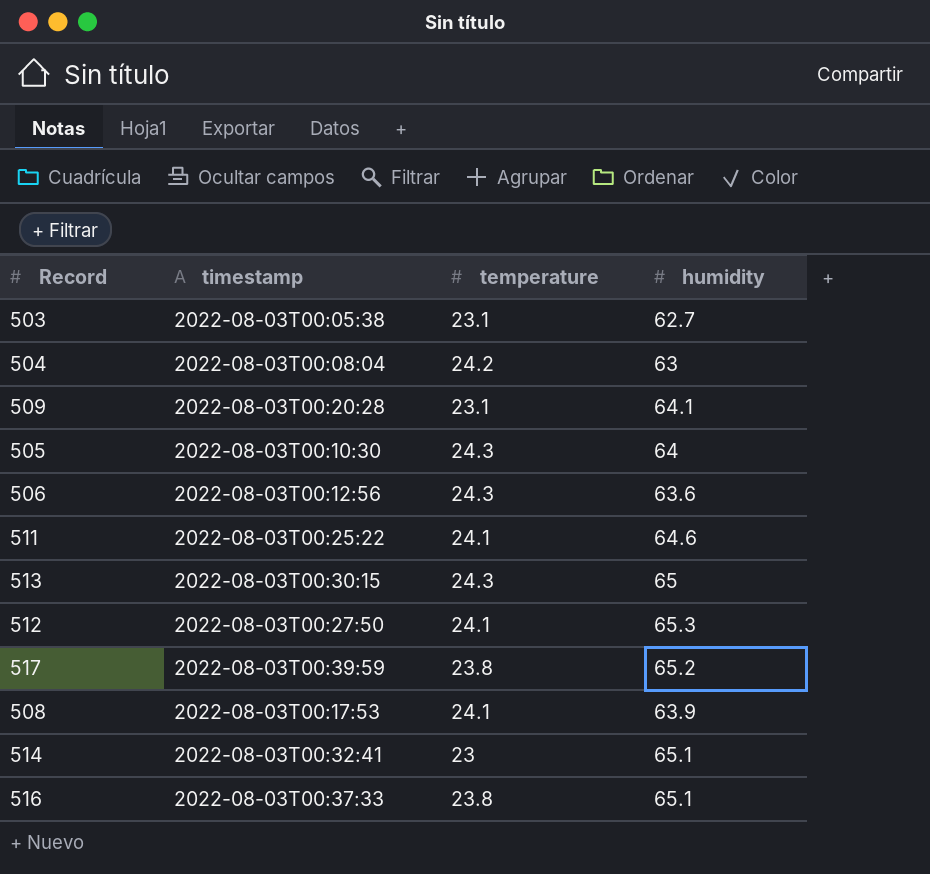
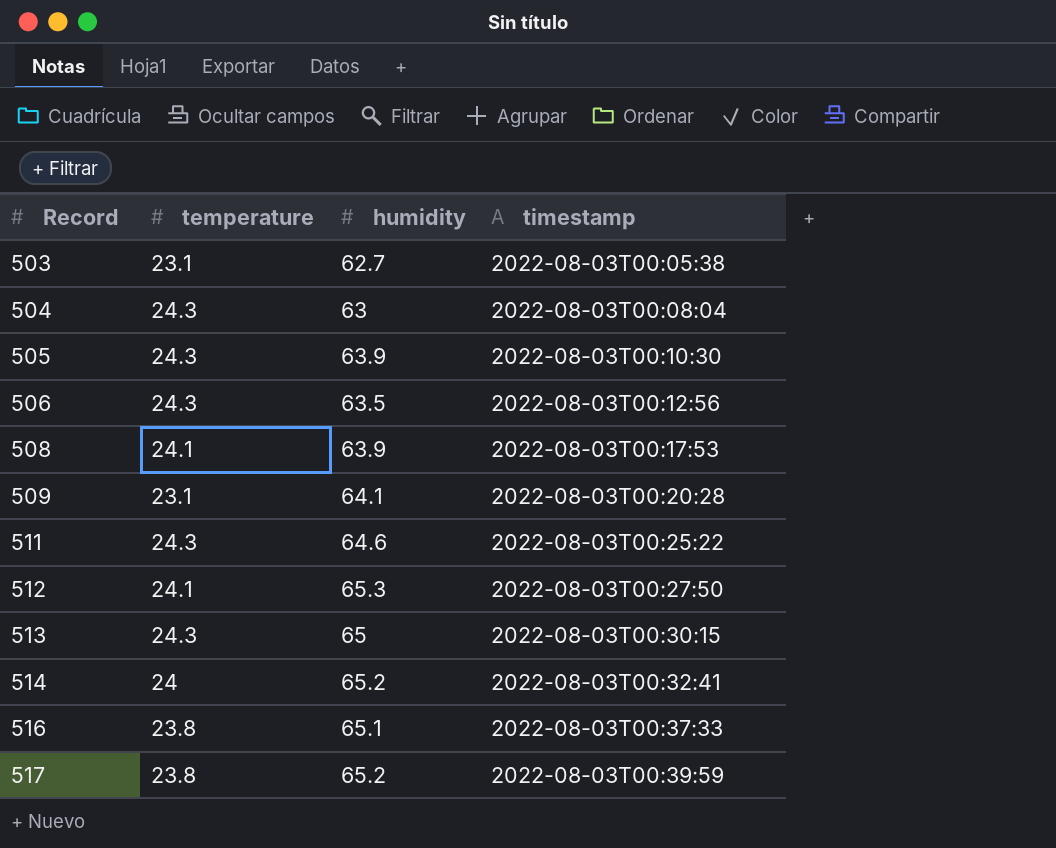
row order: none -> Record ascending
column timestamp | position: 2 -> 4
504 | temperature: 24.2 -> 24.3
505 | humidity: 64 -> 63.9
506 | humidity: 63.6 -> 63.5
511 | temperature: 24.1 -> 24.3
514 | temperature: 23 -> 24
514 | humidity: 65.1 -> 65.2

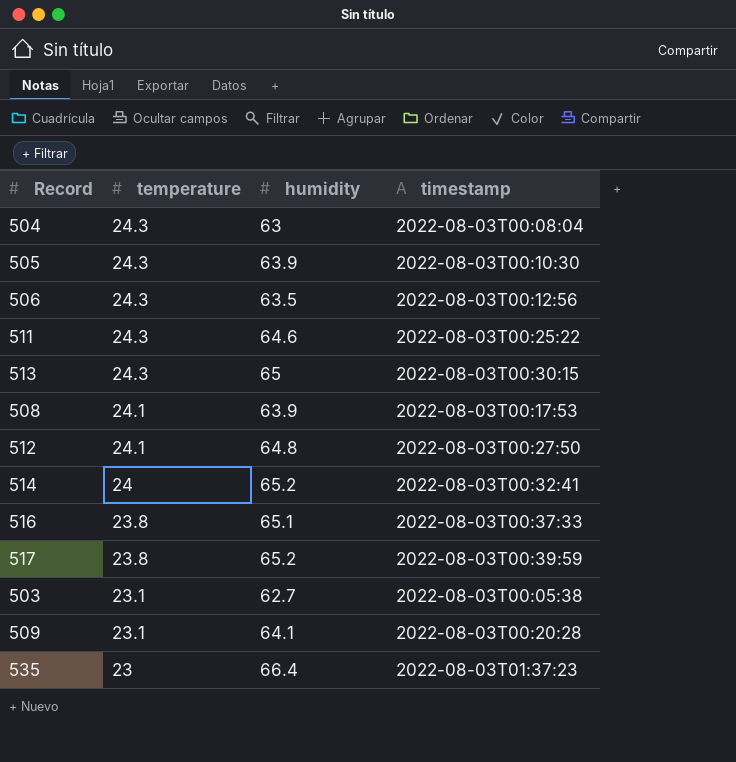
row order: Record ascending -> temperature descending
512 | humidity: 65.3 -> 64.8
row 535: none -> 23 | 66.4 | 2022-08-03T01:37:23

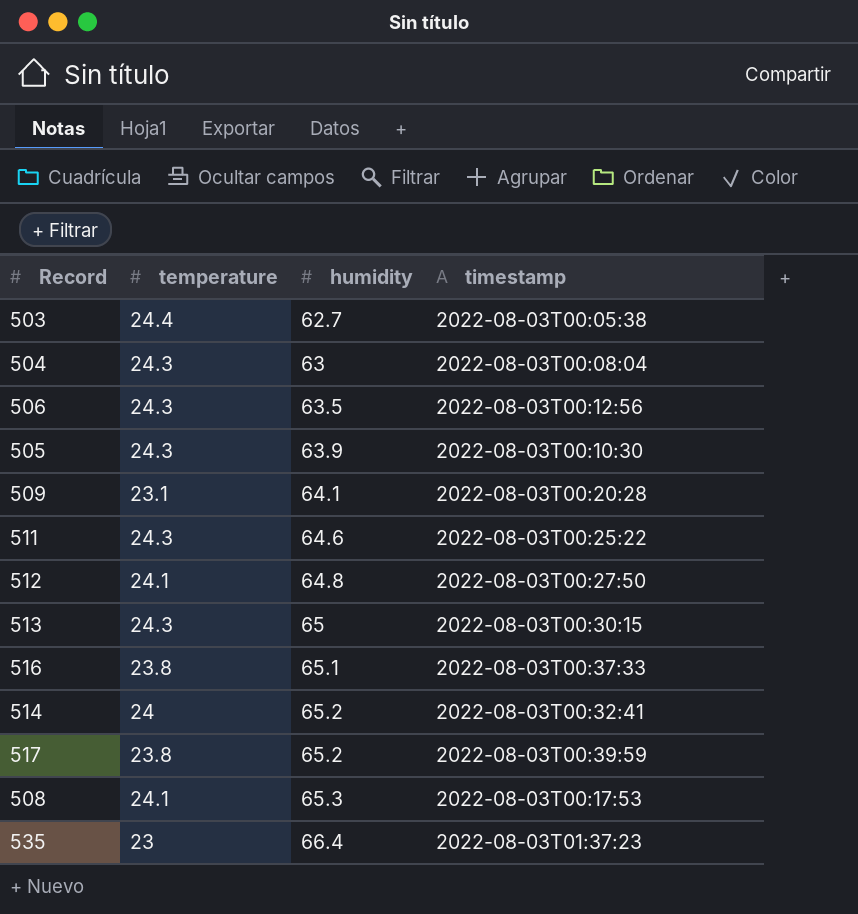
row order: temperature descending -> humidity ascending
503 | temperature: 23.1 -> 24.4
508 | humidity: 63.9 -> 65.3

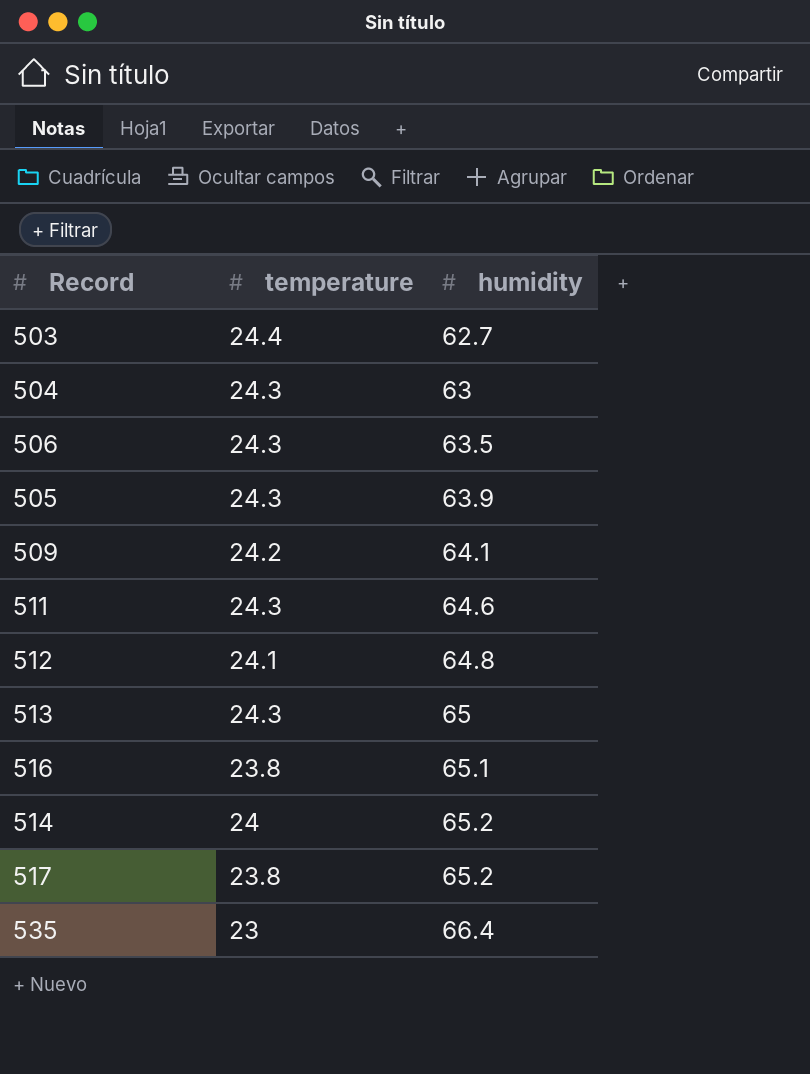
column timestamp | position: 4 -> none
row 508: 24.1 | 65.3 | 2022-08-03T00:17:53 -> none
509 | temperature: 23.1 -> 24.2

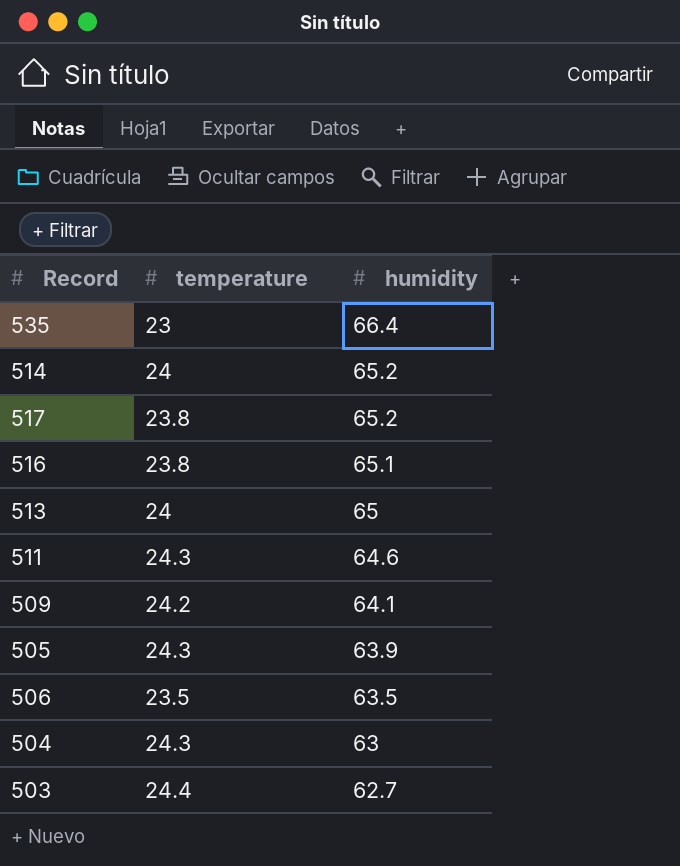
row order: humidity ascending -> humidity descending
row 512: 24.1 | 64.8 -> none
513 | temperature: 24.3 -> 24
506 | temperature: 24.3 -> 23.5

